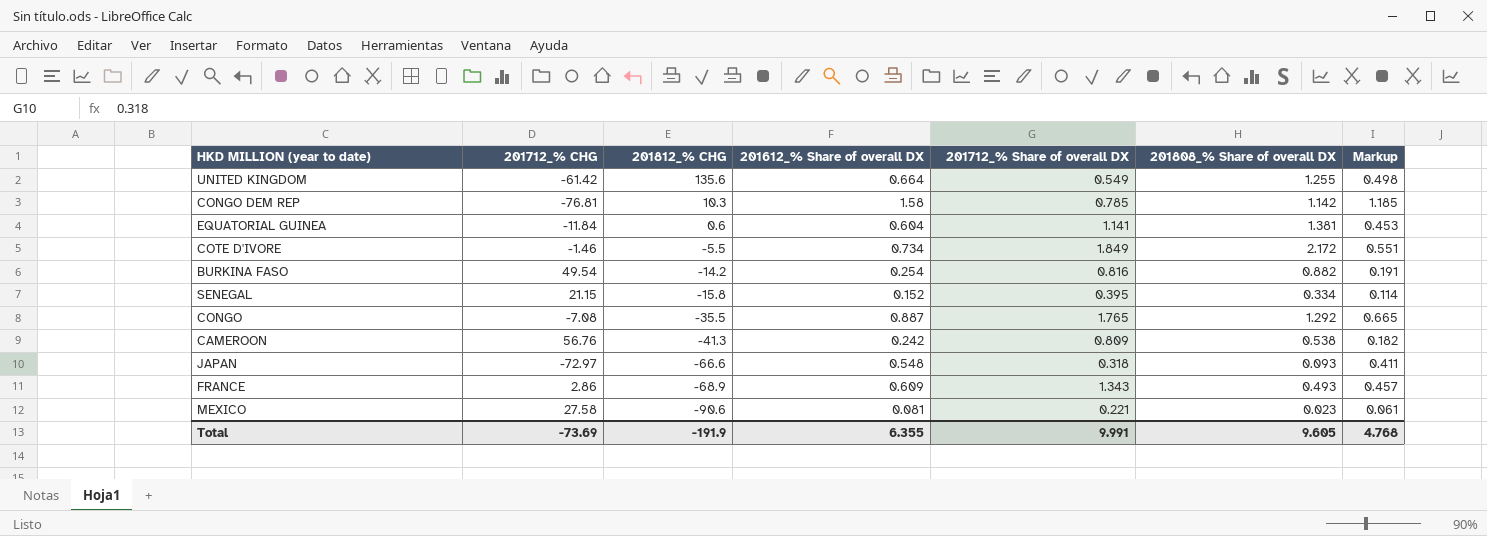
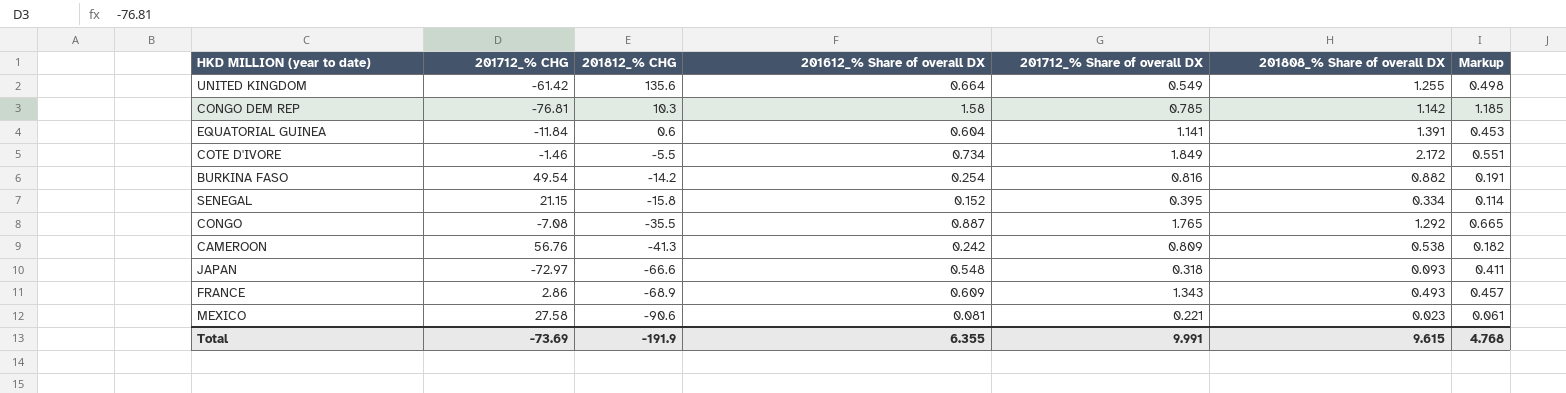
EQUATORIAL GUINEA | 201808_% Share of overall DX: 1.381 -> 1.391
Total | 201808_% Share of overall DX: 9.605 -> 9.615

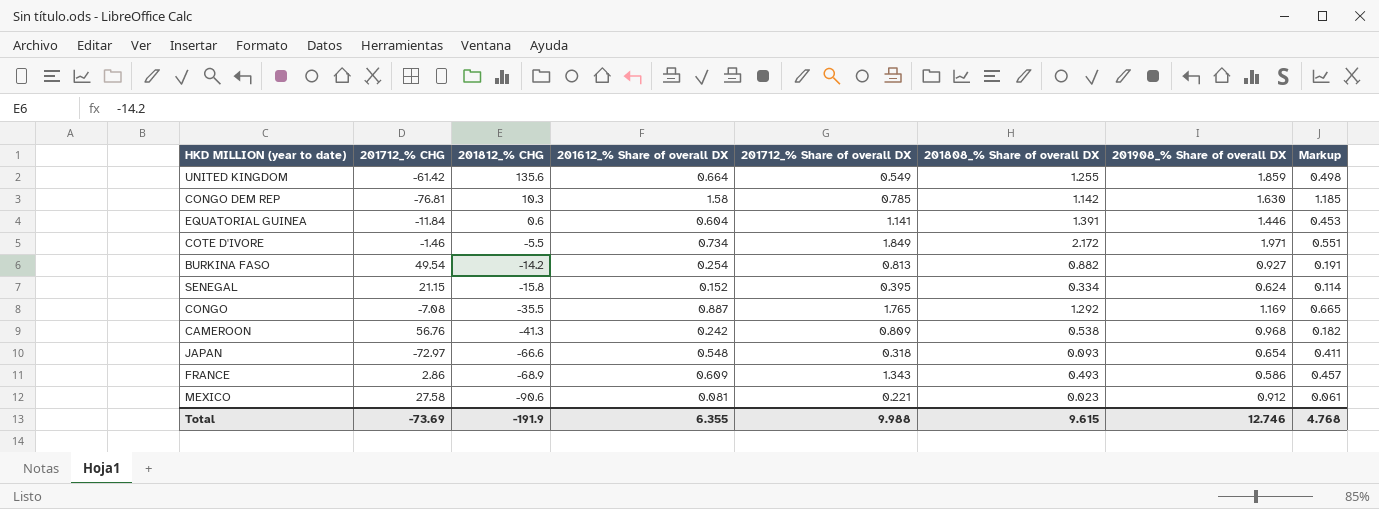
column 201908_% Share of overall DX | position: none -> 7
BURKINA FASO | 201712_% Share of overall DX: 0.816 -> 0.813
Total | 201712_% Share of overall DX: 9.991 -> 9.988

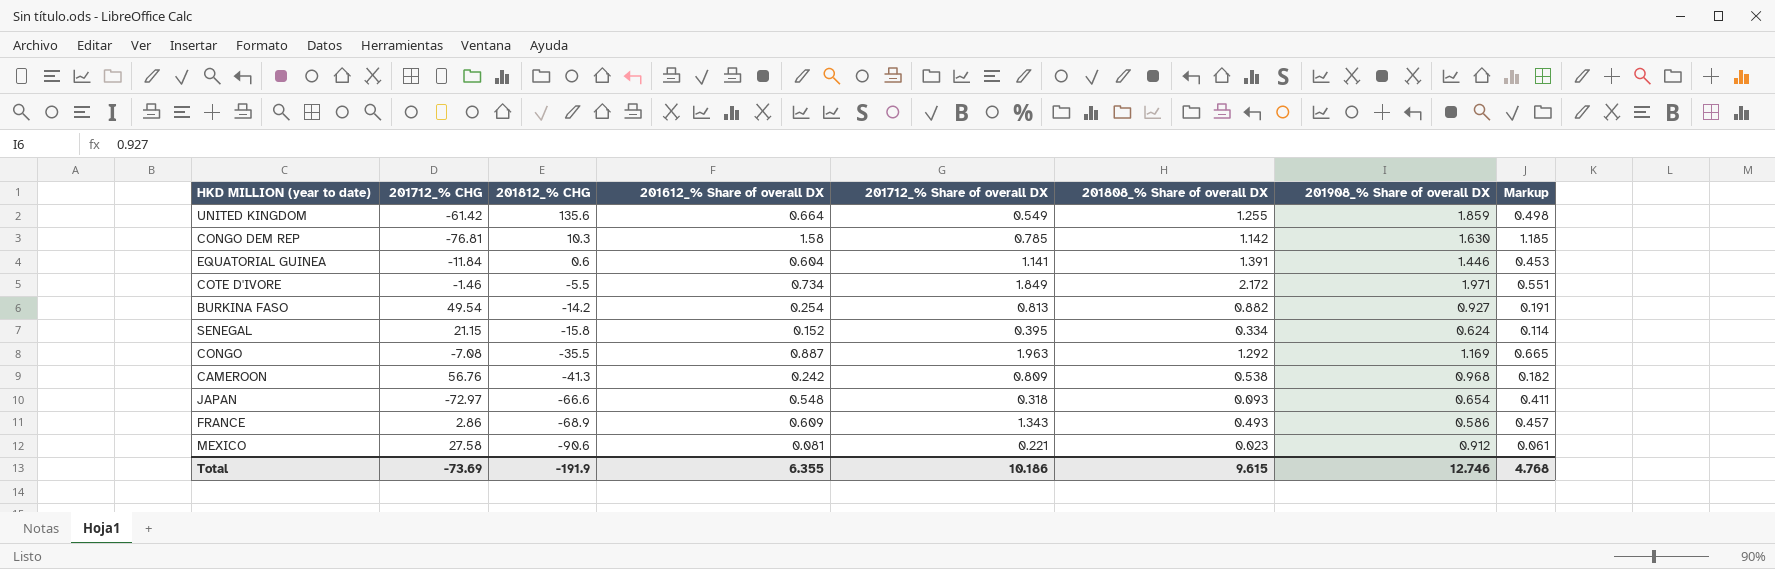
CONGO | 201712_% Share of overall DX: 1.765 -> 1.963
Total | 201712_% Share of overall DX: 9.988 -> 10.186

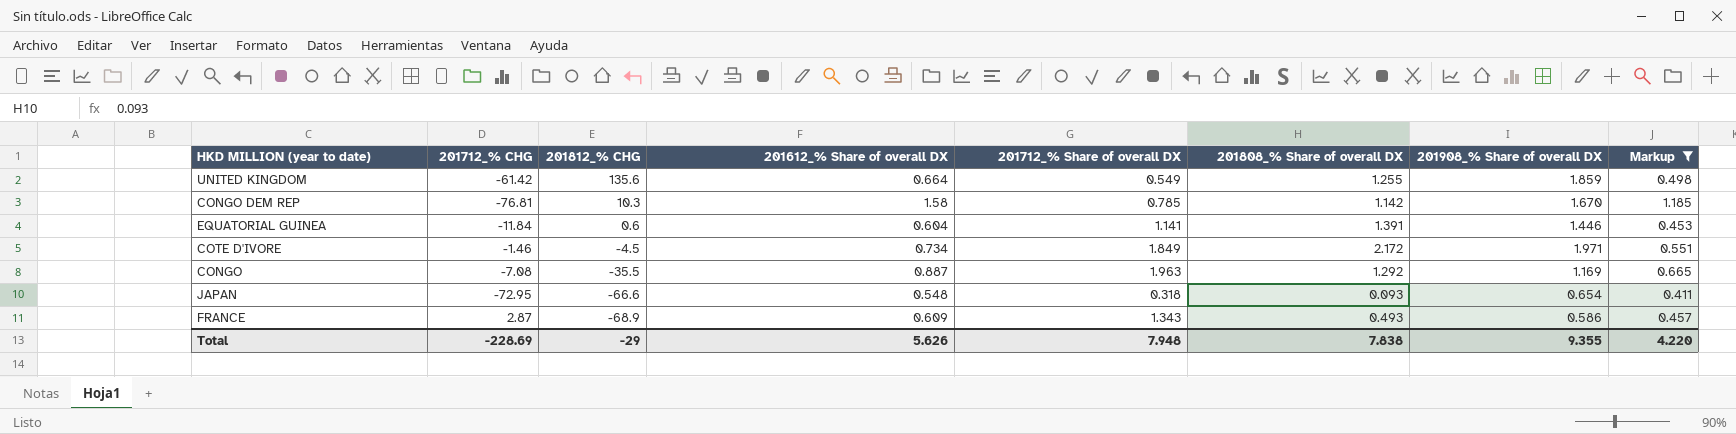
filter: none -> Markup >= 0.411
CONGO DEM REP | 201908_% Share of overall DX: 1.630 -> 1.670
COTE D'IVORE | 201812_% CHG: -5.5 -> -4.5
JAPAN | 201712_% CHG: -72.97 -> -72.95
FRANCE | 201712_% CHG: 2.86 -> 2.87
Total | 201712_% CHG: -73.69 -> -228.69
Total | 201812_% CHG: -191.9 -> -29
Total | 201612_% Share of overall DX: 6.355 -> 5.626
Total | 201712_% Share of overall DX: 10.186 -> 7.948
Total | 201808_% Share of overall DX: 9.615 -> 7.838
Total | 201908_% Share of overall DX: 12.746 -> 9.355
Total | Markup: 4.768 -> 4.220

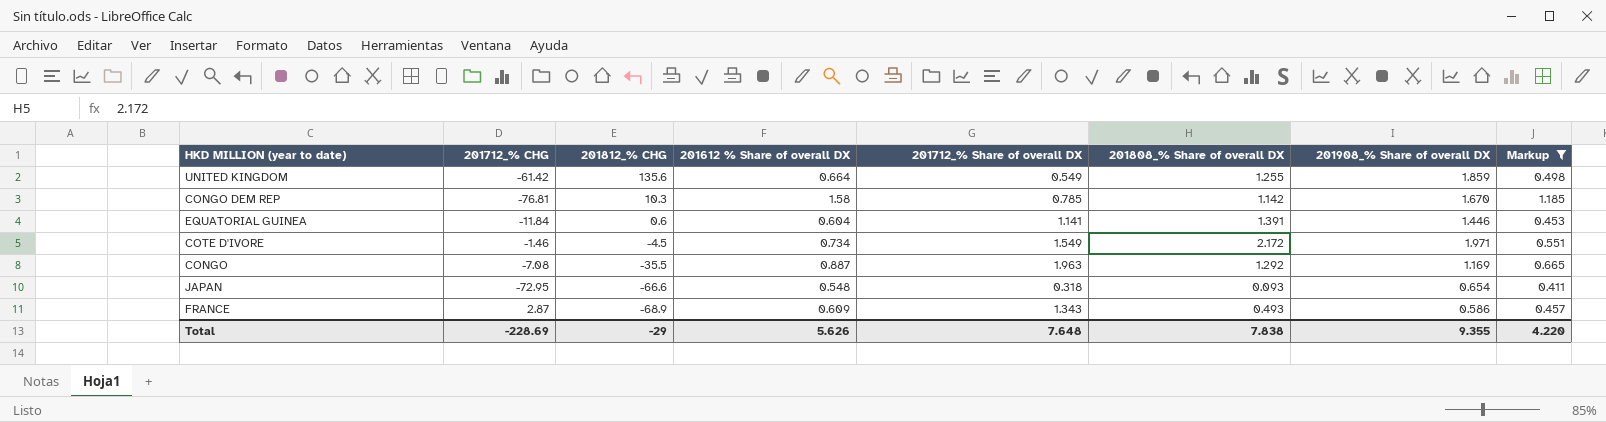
column name: 201612_% Share of overall DX -> 201612 % Share of overall DX
COTE D'IVORE | 201712_% Share of overall DX: 1.849 -> 1.549
Total | 201712_% Share of overall DX: 7.948 -> 7.648

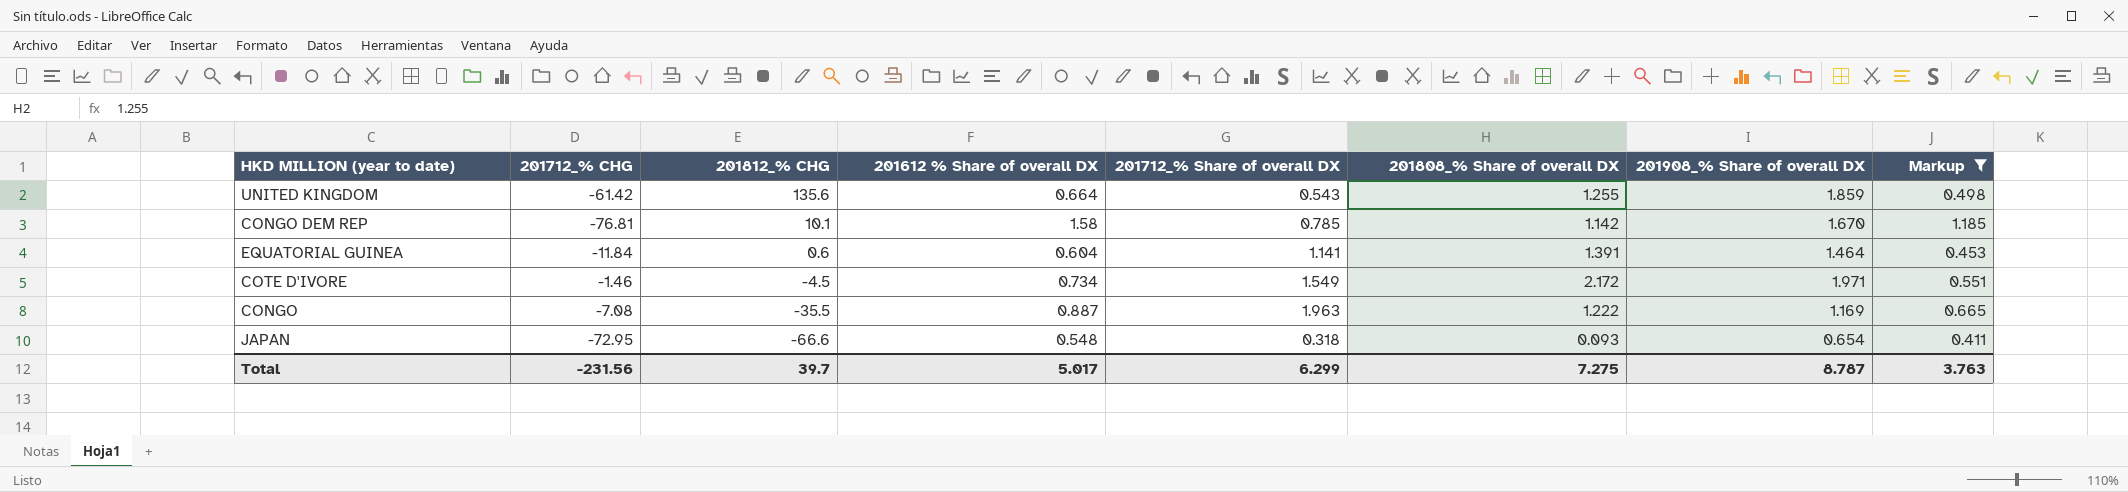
row FRANCE: 2.87 | -68.9 | 0.609 | 1.343 | 0.493 | 0.586 | 0.457 -> none
UNITED KINGDOM | 201712_% Share of overall DX: 0.549 -> 0.543
CONGO DEM REP | 201812_% CHG: 10.3 -> 10.1
EQUATORIAL GUINEA | 201908_% Share of overall DX: 1.446 -> 1.464
CONGO | 201808_% Share of overall DX: 1.292 -> 1.222
Total | 201712_% CHG: -228.69 -> -231.56
Total | 201812_% CHG: -29 -> 39.7
Total | 201612 % Share of overall DX: 5.626 -> 5.017
Total | 201712_% Share of overall DX: 7.648 -> 6.299
Total | 201808_% Share of overall DX: 7.838 -> 7.275
Total | 201908_% Share of overall DX: 9.355 -> 8.787
Total | Markup: 4.220 -> 3.763

